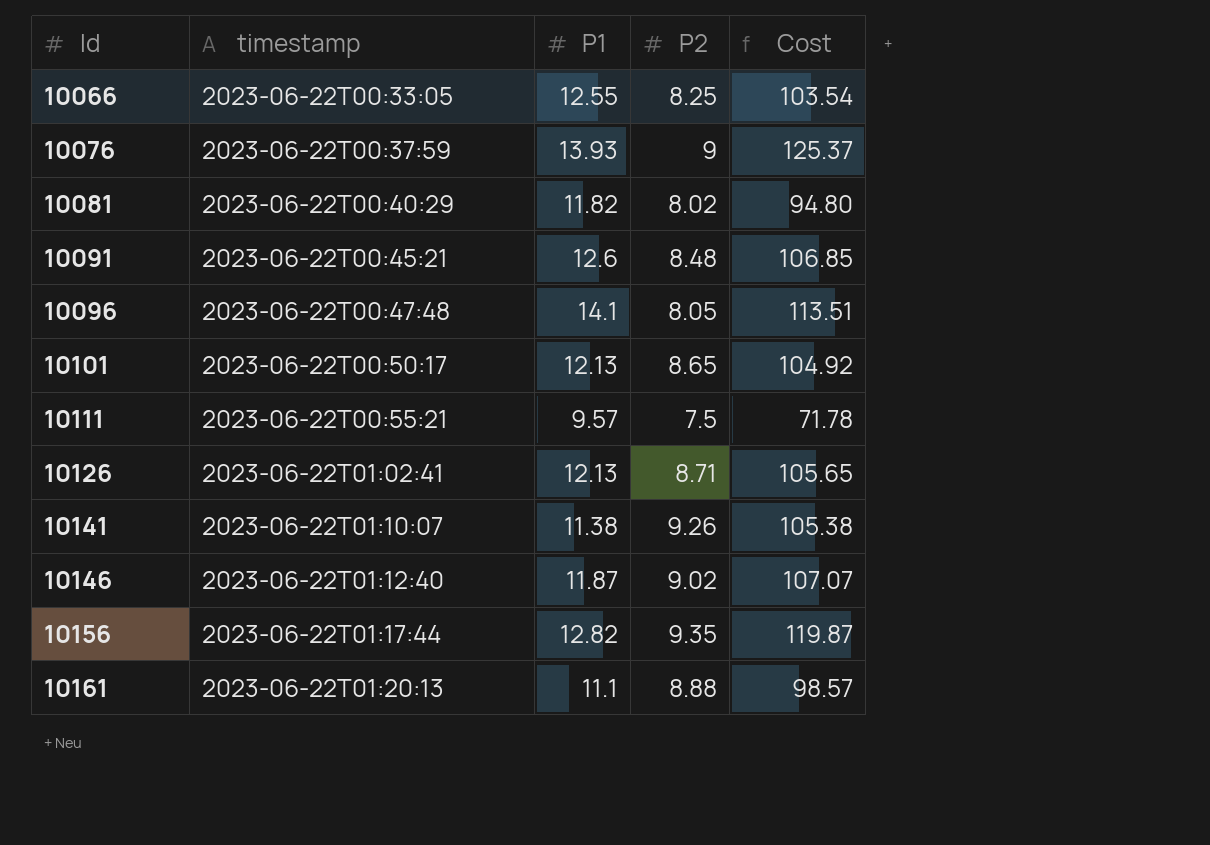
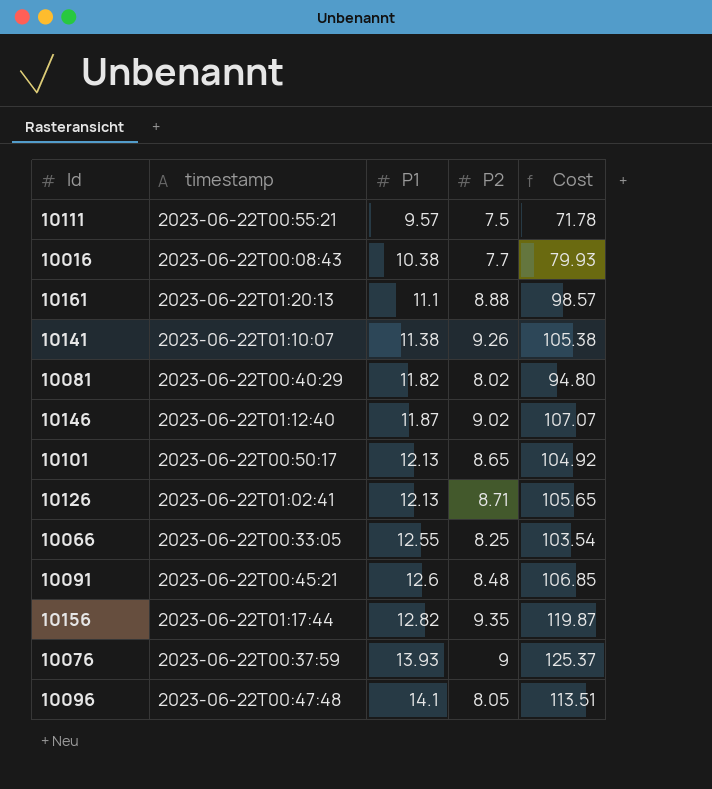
row order: Id ascending -> P1 ascending
row 10016: none -> 2023-06-22T00:08:43 | 10.38 | 7.7 | 79.93

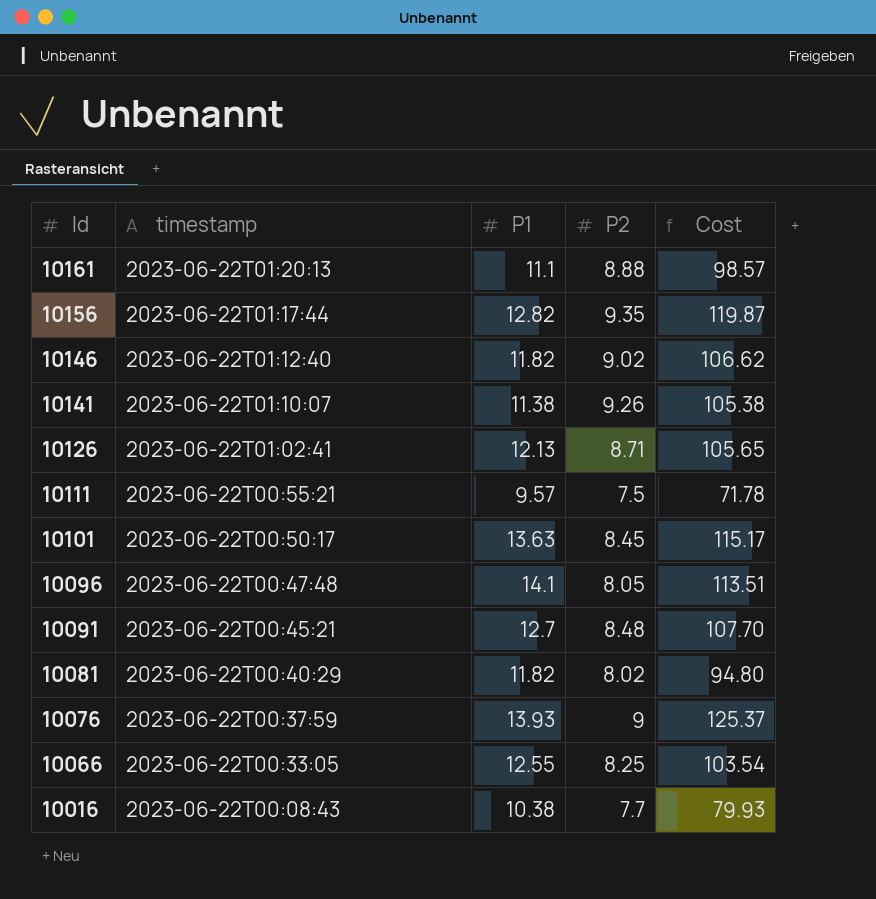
row order: P1 ascending -> Id descending
10146 | P1: 11.87 -> 11.82
10146 | Cost: 107.07 -> 106.62
10101 | P1: 12.13 -> 13.63
10101 | P2: 8.65 -> 8.45
10101 | Cost: 104.92 -> 115.17
10091 | P1: 12.6 -> 12.7
10091 | Cost: 106.85 -> 107.70

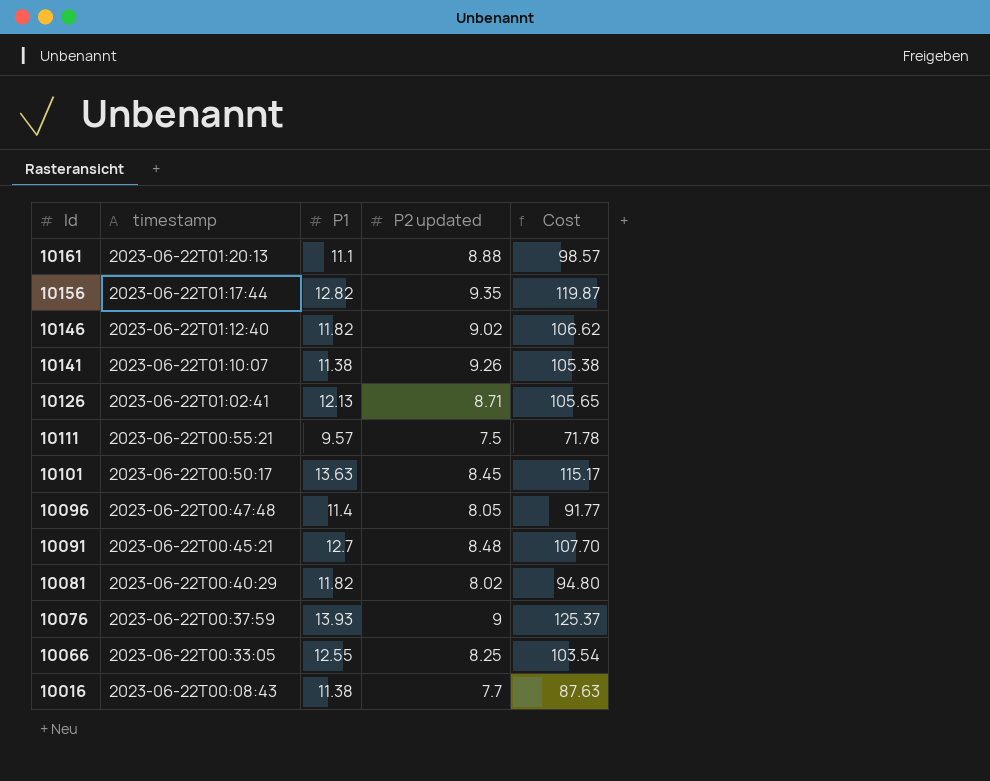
column name: P2 -> P2 updated
10096 | P1: 14.1 -> 11.4
10096 | Cost: 113.51 -> 91.77
10016 | P1: 10.38 -> 11.38
10016 | Cost: 79.93 -> 87.63

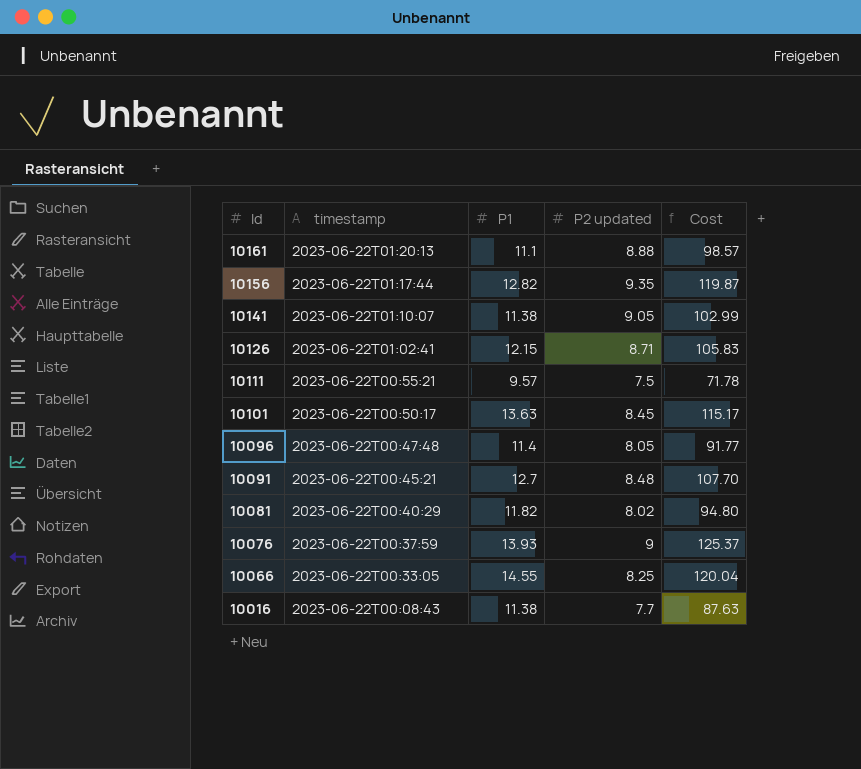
row 10146: 2023-06-22T01:12:40 | 11.82 | 9.02 | 106.62 -> none
10141 | P2 updated: 9.26 -> 9.05
10141 | Cost: 105.38 -> 102.99
10126 | P1: 12.13 -> 12.15
10126 | Cost: 105.65 -> 105.83
10066 | P1: 12.55 -> 14.55
10066 | Cost: 103.54 -> 120.04

